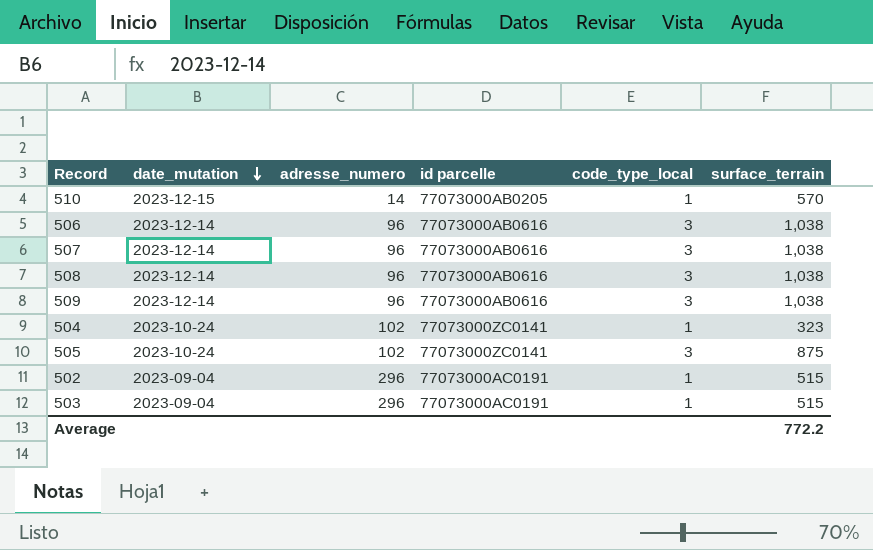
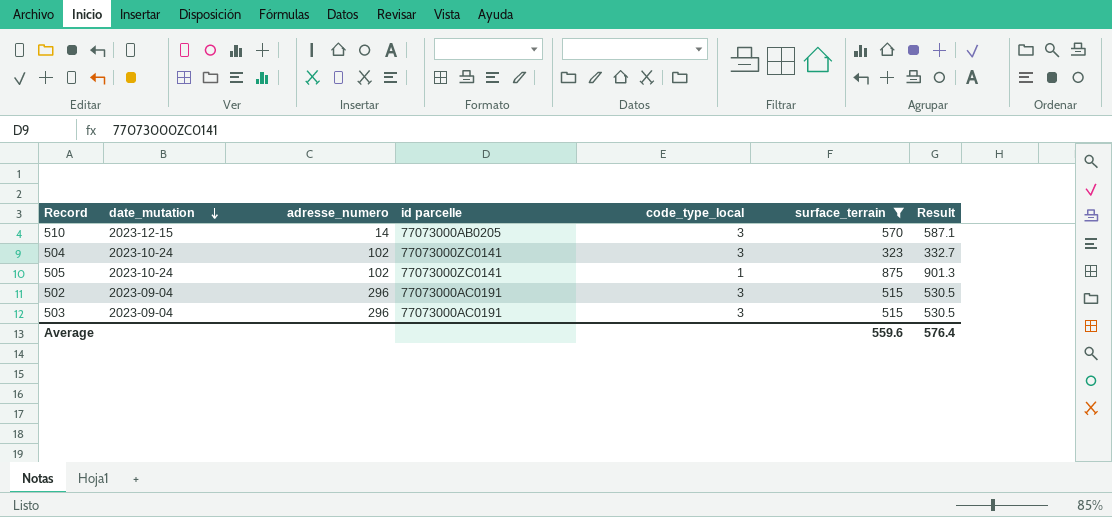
filter: none -> surface_terrain != 1,038
column Result | formula: none -> [surface_terrain] * 1.03
510 | code_type_local: 1 -> 3
504 | code_type_local: 1 -> 3
505 | code_type_local: 3 -> 1
502 | code_type_local: 1 -> 3
503 | code_type_local: 1 -> 3
Average | surface_terrain: 772.2 -> 559.6

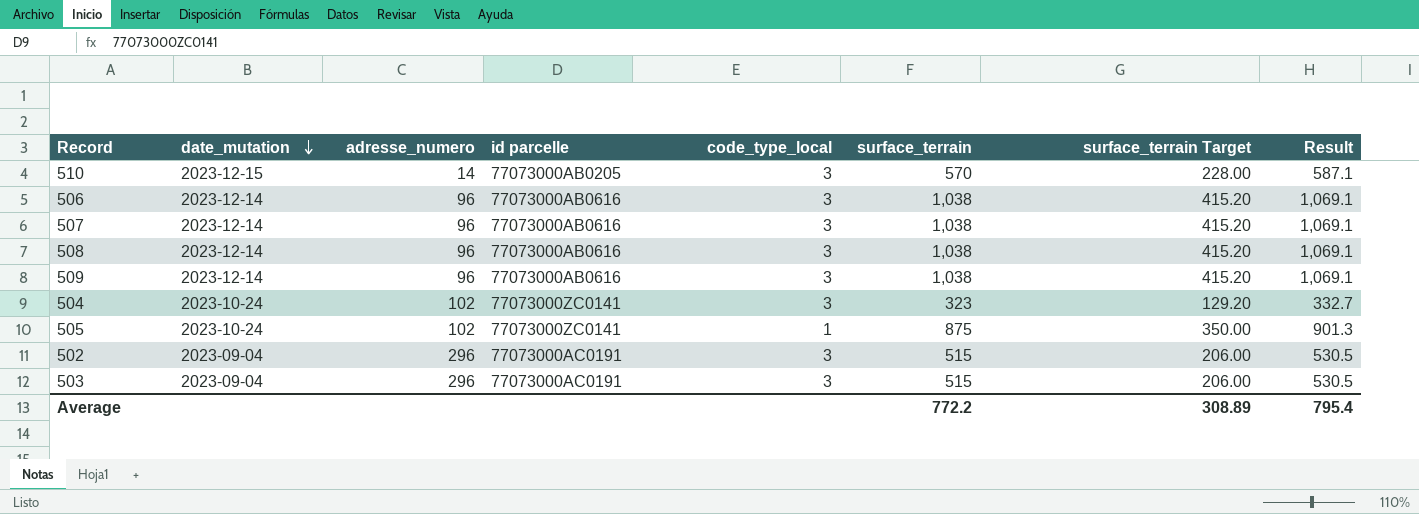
filter: surface_terrain != 1,038 -> none
column surface_terrain Target | formula: none -> [surface_terrain] * 0.4
Average | surface_terrain: 559.6 -> 772.2
Average | Result: 576.4 -> 795.4

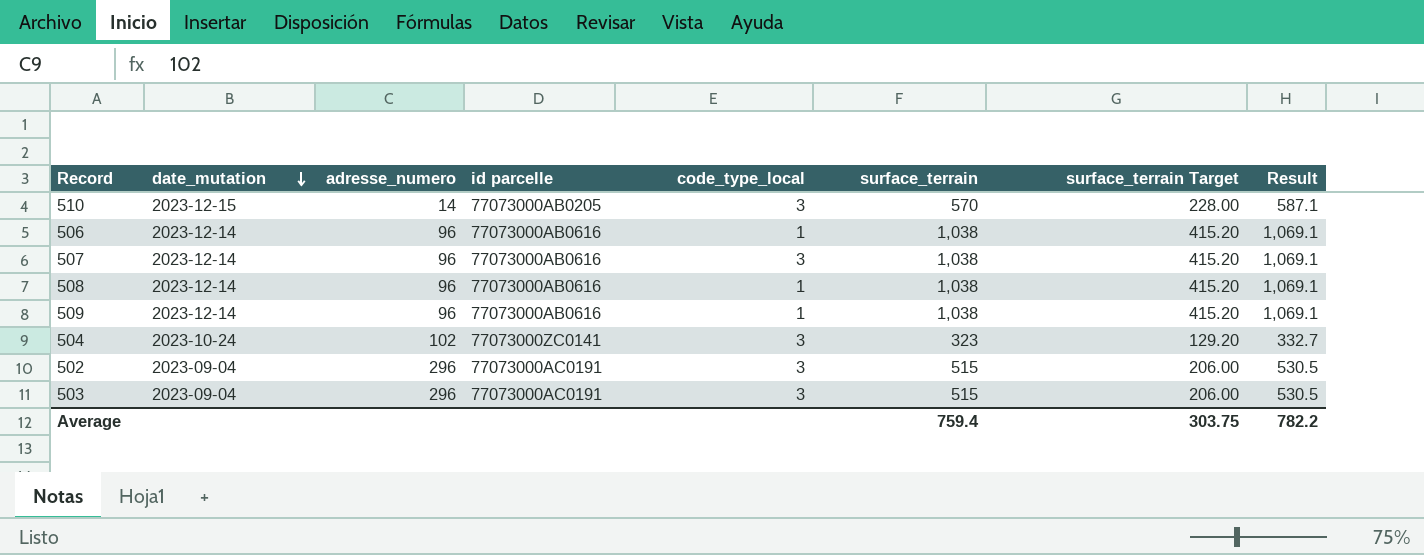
row 505: 2023-10-24 | 102 | 77073000ZC0141 | 1 | 875 | 350.00 | 901.3 -> none
506 | code_type_local: 3 -> 1
508 | code_type_local: 3 -> 1
509 | code_type_local: 3 -> 1
Average | surface_terrain: 772.2 -> 759.4
Average | surface_terrain Target: 308.89 -> 303.75
Average | Result: 795.4 -> 782.2

